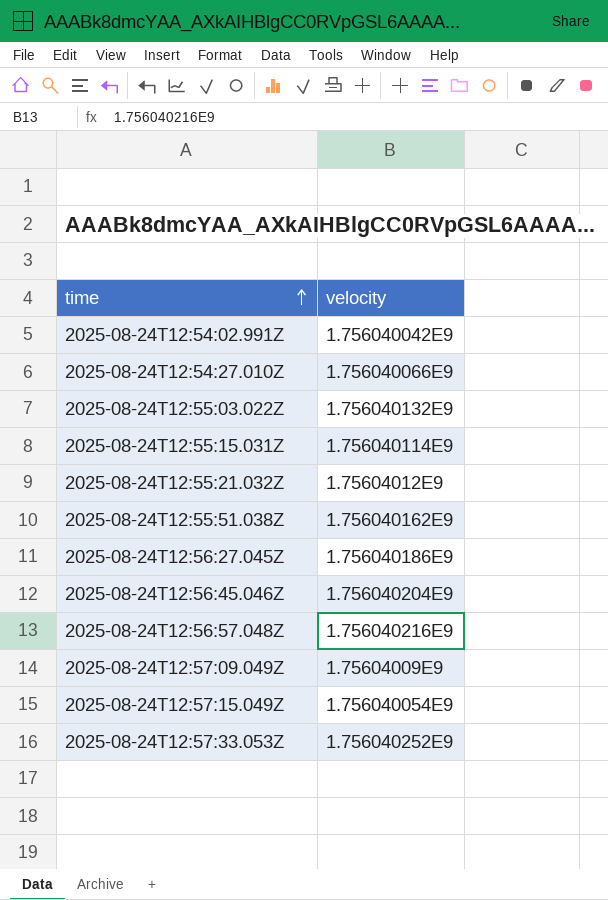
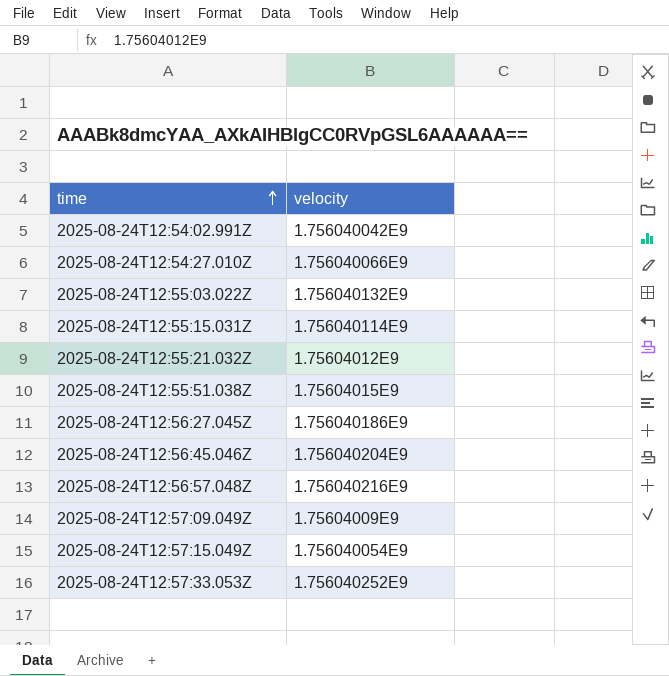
2025-08-24T12:55:51.038Z | velocity: 1.756040162E9 -> 1.75604015E9

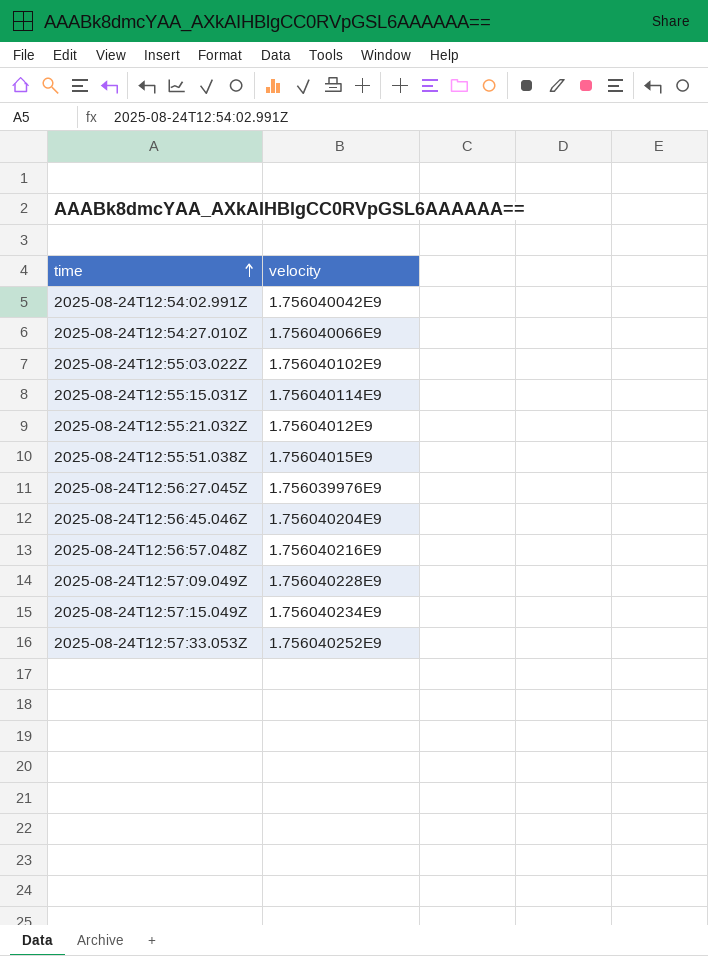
2025-08-24T12:55:03.022Z | velocity: 1.756040132E9 -> 1.756040102E9
2025-08-24T12:56:27.045Z | velocity: 1.756040186E9 -> 1.756039976E9
2025-08-24T12:57:09.049Z | velocity: 1.75604009E9 -> 1.756040228E9
2025-08-24T12:57:15.049Z | velocity: 1.756040054E9 -> 1.756040234E9

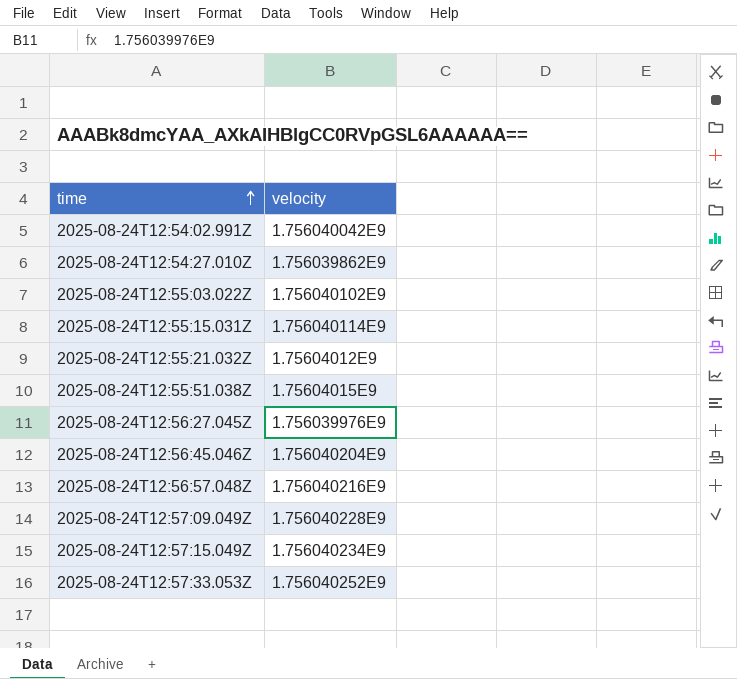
2025-08-24T12:54:27.010Z | velocity: 1.756040066E9 -> 1.756039862E9

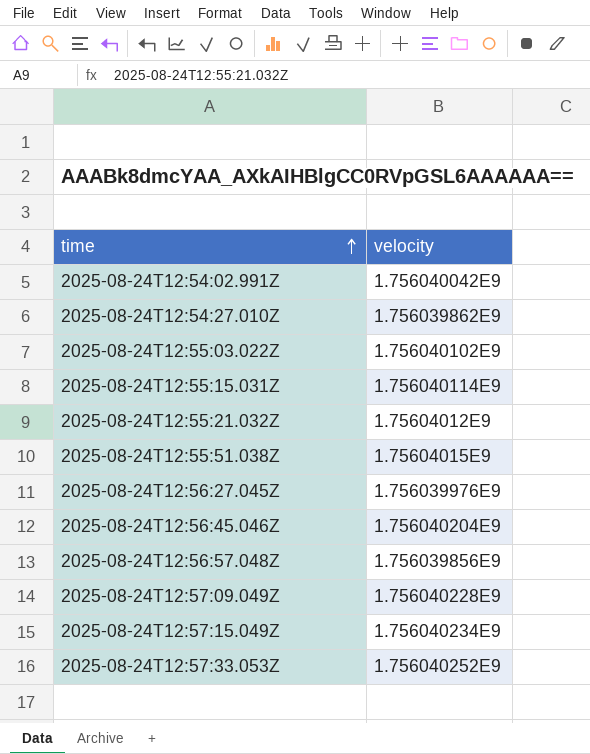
2025-08-24T12:56:57.048Z | velocity: 1.756040216E9 -> 1.756039856E9

